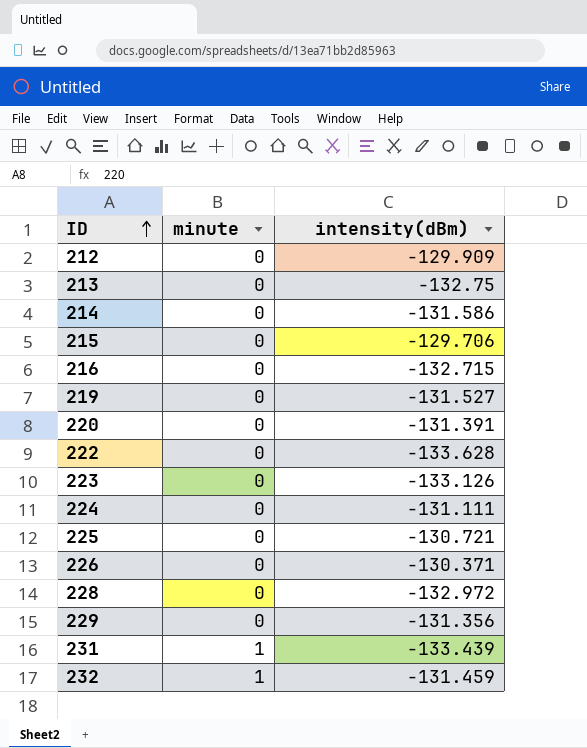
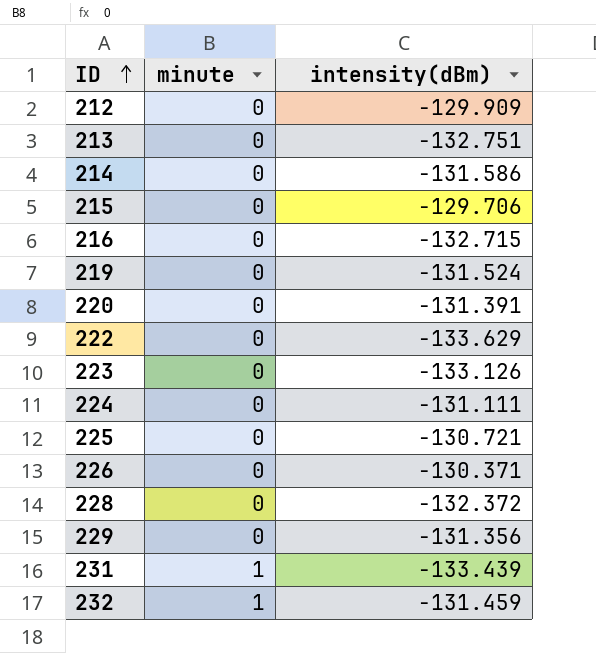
213 | intensity(dBm): -132.75 -> -132.751
219 | intensity(dBm): -131.527 -> -131.524
222 | intensity(dBm): -133.628 -> -133.629
228 | intensity(dBm): -132.972 -> -132.372

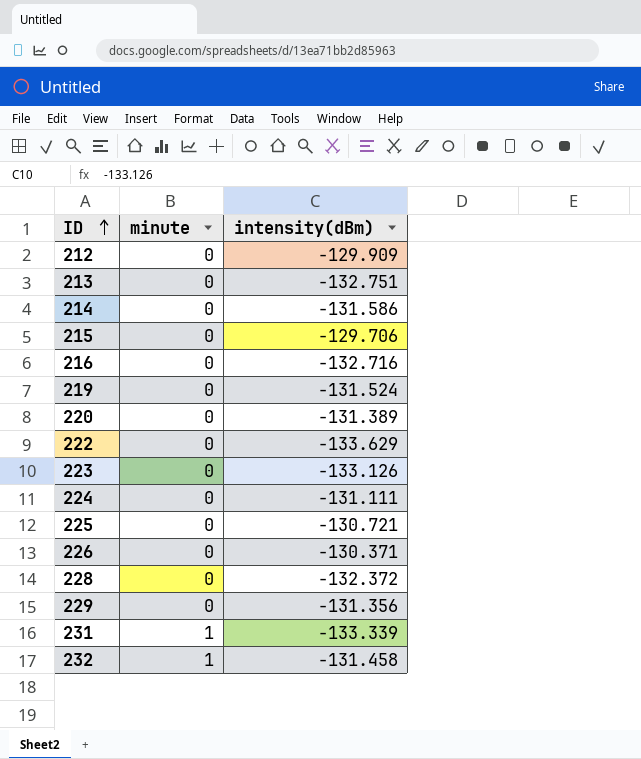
216 | intensity(dBm): -132.715 -> -132.716
220 | intensity(dBm): -131.391 -> -131.389
231 | intensity(dBm): -133.439 -> -133.339
232 | intensity(dBm): -131.459 -> -131.458

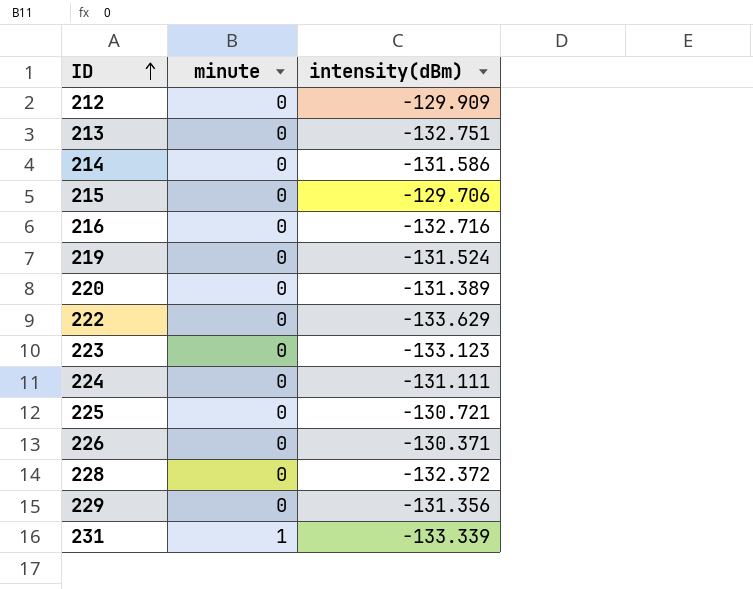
row 232: 1 | -131.458 -> none
223 | intensity(dBm): -133.126 -> -133.123

